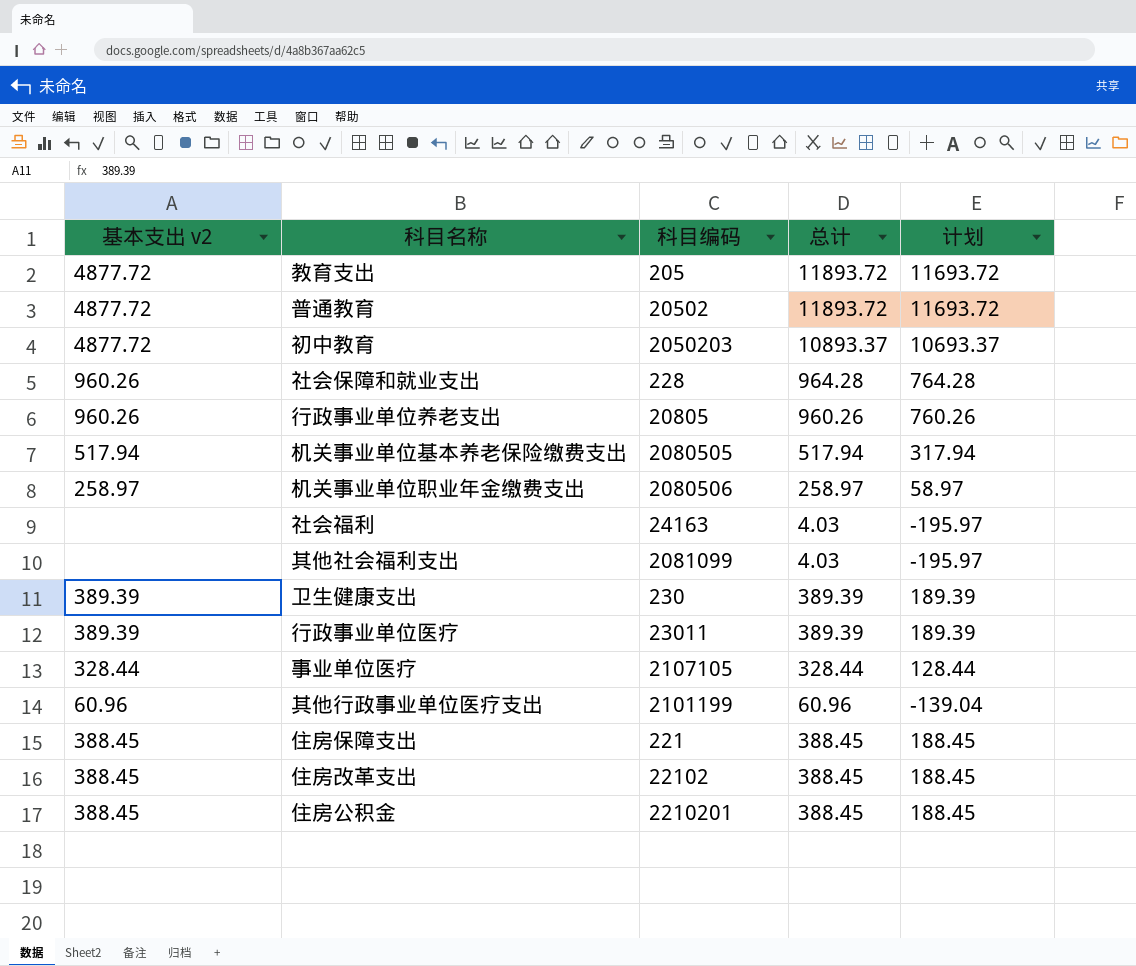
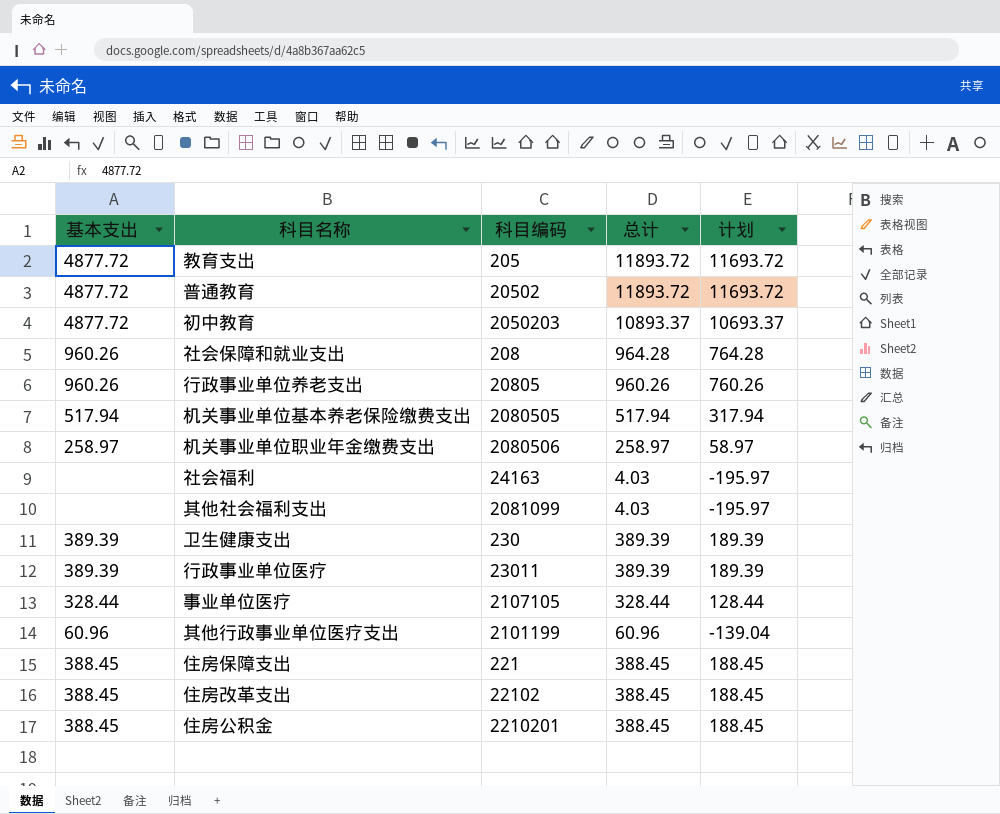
column name: 基本支出 v2 -> 基本支出
社会保障和就业支出 | 科目编码: 228 -> 208

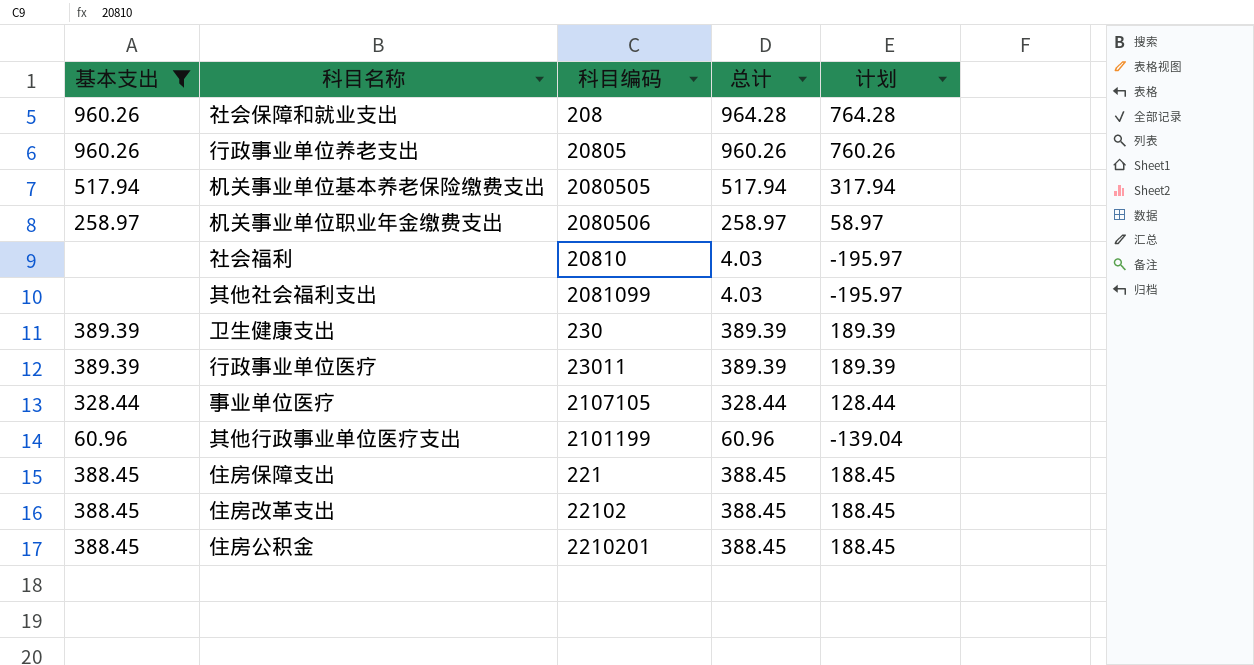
filter: none -> 基本支出 != 4877.72
社会福利 | 科目编码: 24163 -> 20810

